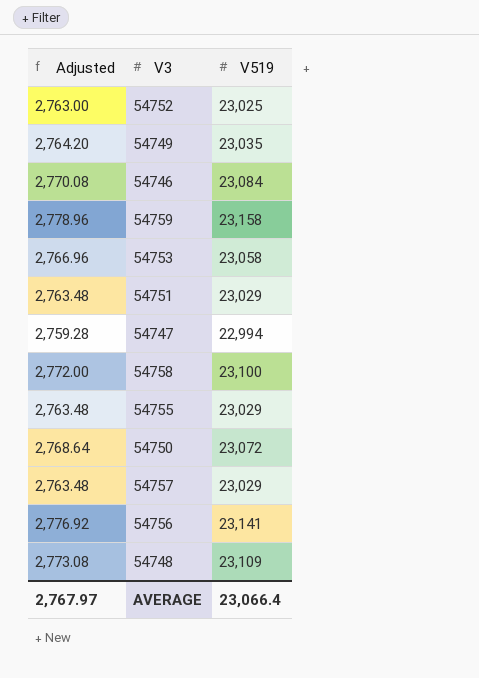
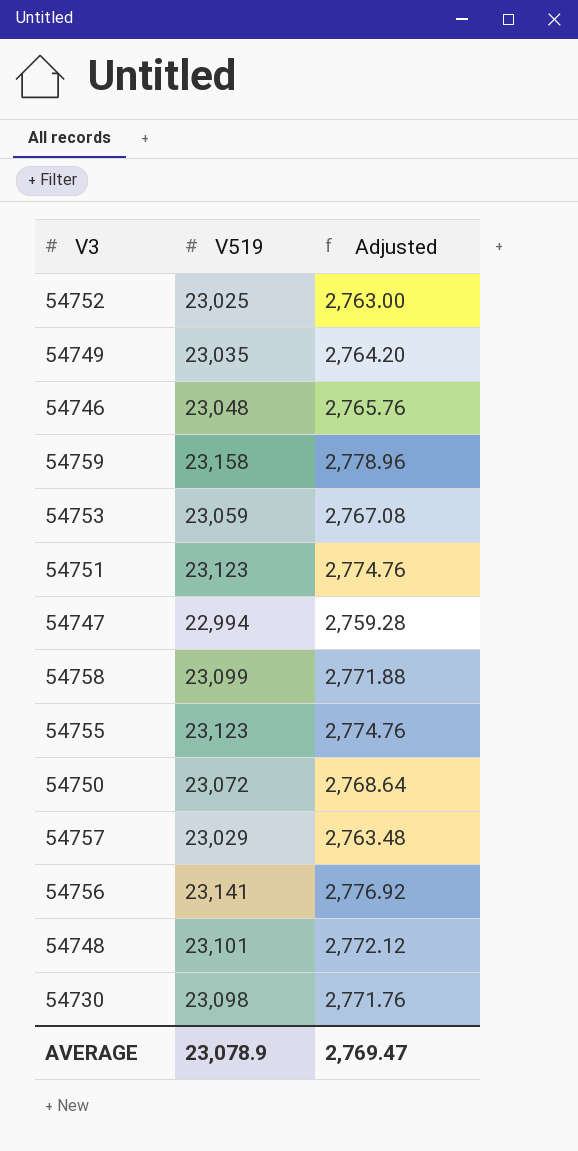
column Adjusted | position: 1 -> 3
54746 | V519: 23,084 -> 23,048
54746 | Adjusted: 2,770.08 -> 2,765.76
54753 | V519: 23,058 -> 23,059
54753 | Adjusted: 2,766.96 -> 2,767.08
54751 | V519: 23,029 -> 23,123
54751 | Adjusted: 2,763.48 -> 2,774.76
54758 | V519: 23,100 -> 23,099
54758 | Adjusted: 2,772.00 -> 2,771.88
54755 | V519: 23,029 -> 23,123
54755 | Adjusted: 2,763.48 -> 2,774.76
54748 | V519: 23,109 -> 23,101
54748 | Adjusted: 2,773.08 -> 2,772.12
row 54730: none -> 23,098 | 2,771.76
AVERAGE | V519: 23,066.4 -> 23,078.9
AVERAGE | Adjusted: 2,767.97 -> 2,769.47

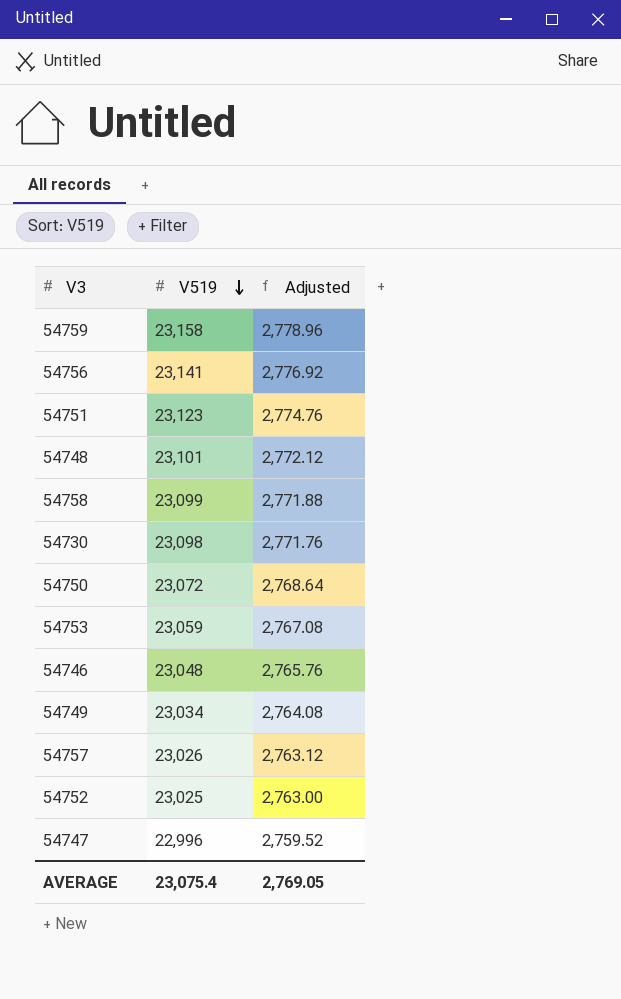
row order: none -> V519 descending
row 54755: 23,123 | 2,774.76 -> none
54749 | V519: 23,035 -> 23,034
54749 | Adjusted: 2,764.20 -> 2,764.08
54757 | V519: 23,029 -> 23,026
54757 | Adjusted: 2,763.48 -> 2,763.12
54747 | V519: 22,994 -> 22,996
54747 | Adjusted: 2,759.28 -> 2,759.52
AVERAGE | V519: 23,078.9 -> 23,075.4
AVERAGE | Adjusted: 2,769.47 -> 2,769.05

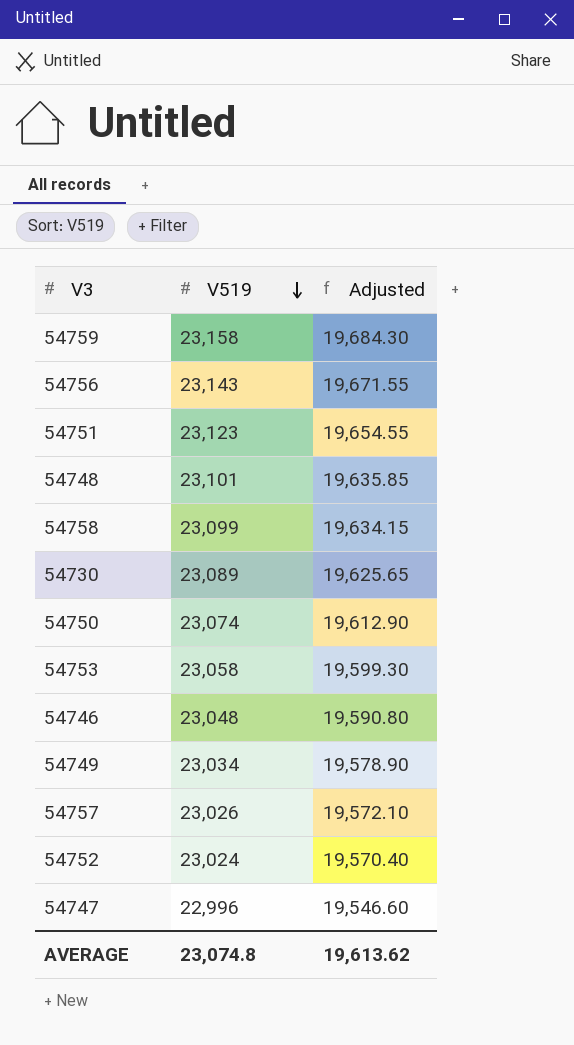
column Adjusted | formula: [V519] * 0.12 -> [V519] * 0.85
54756 | V519: 23,141 -> 23,143
54730 | V519: 23,098 -> 23,089
54750 | V519: 23,072 -> 23,074
54753 | V519: 23,059 -> 23,058
54752 | V519: 23,025 -> 23,024
AVERAGE | V519: 23,075.4 -> 23,074.8
AVERAGE | Adjusted: 2,769.05 -> 19,613.62

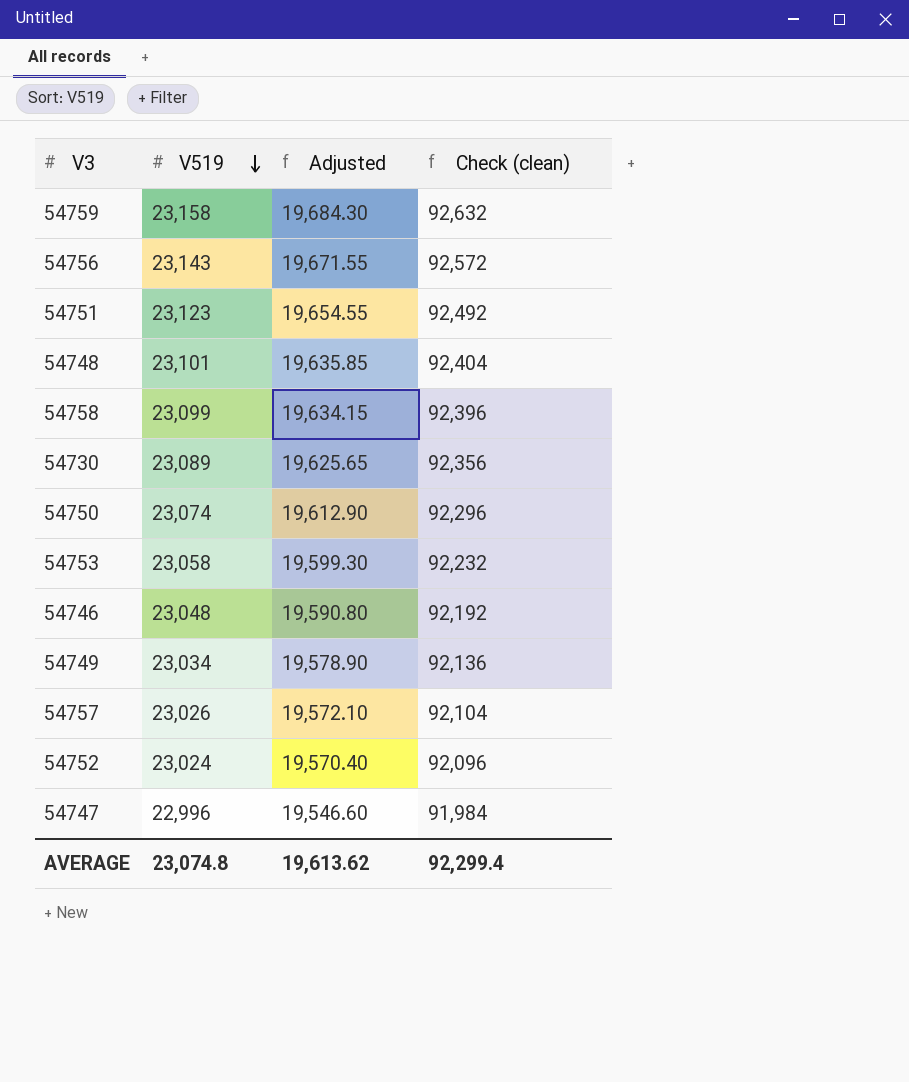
column Check (clean) | formula: none -> [V519] * 4

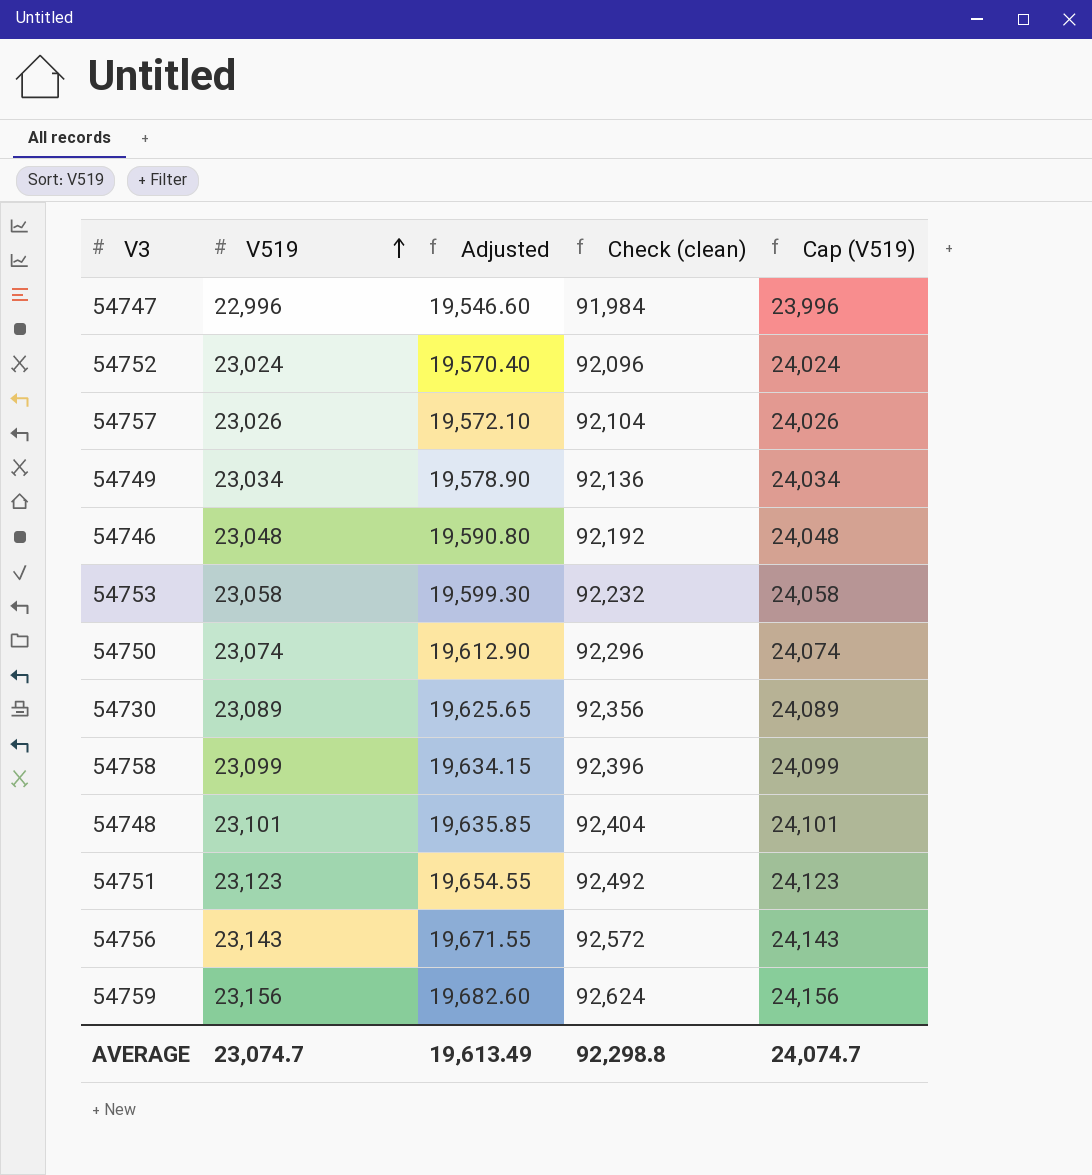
row order: V519 descending -> V519 ascending
column Cap (V519) | formula: none -> [V519] + 1000
54759 | V519: 23,158 -> 23,156
54759 | Adjusted: 19,684.30 -> 19,682.60
54759 | Check (clean): 92,632 -> 92,624
AVERAGE | V519: 23,074.8 -> 23,074.7
AVERAGE | Adjusted: 19,613.62 -> 19,613.49
AVERAGE | Check (clean): 92,299.4 -> 92,298.8

